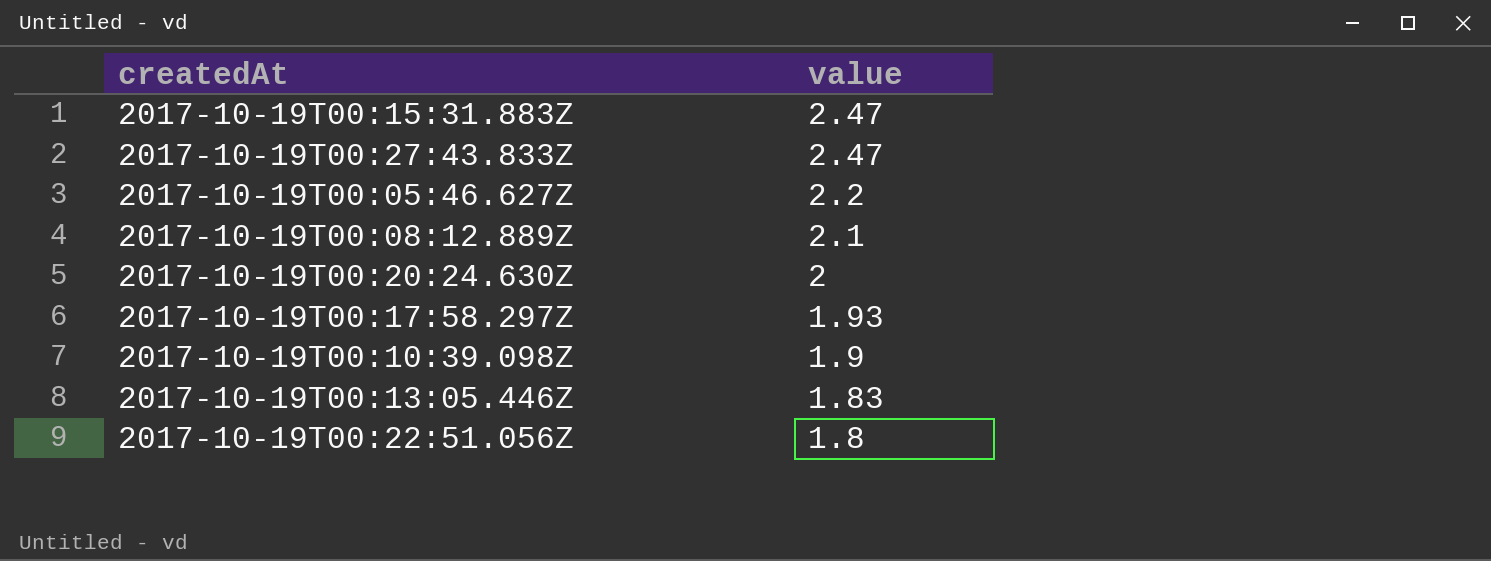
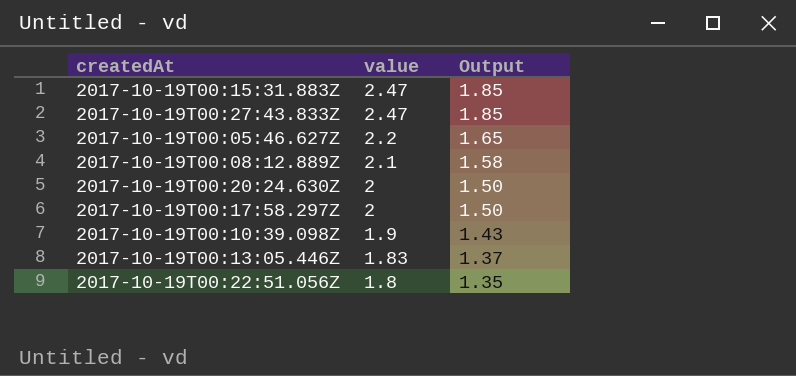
column Output | formula: none -> [value] * 0.75
2017-10-19T00:17:58.297Z | value: 1.93 -> 2

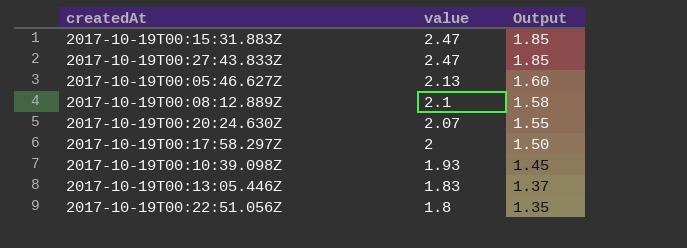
2017-10-19T00:05:46.627Z | value: 2.2 -> 2.13
2017-10-19T00:05:46.627Z | Output: 1.65 -> 1.60
2017-10-19T00:20:24.630Z | value: 2 -> 2.07
2017-10-19T00:20:24.630Z | Output: 1.50 -> 1.55
2017-10-19T00:10:39.098Z | value: 1.9 -> 1.93
2017-10-19T00:10:39.098Z | Output: 1.43 -> 1.45

